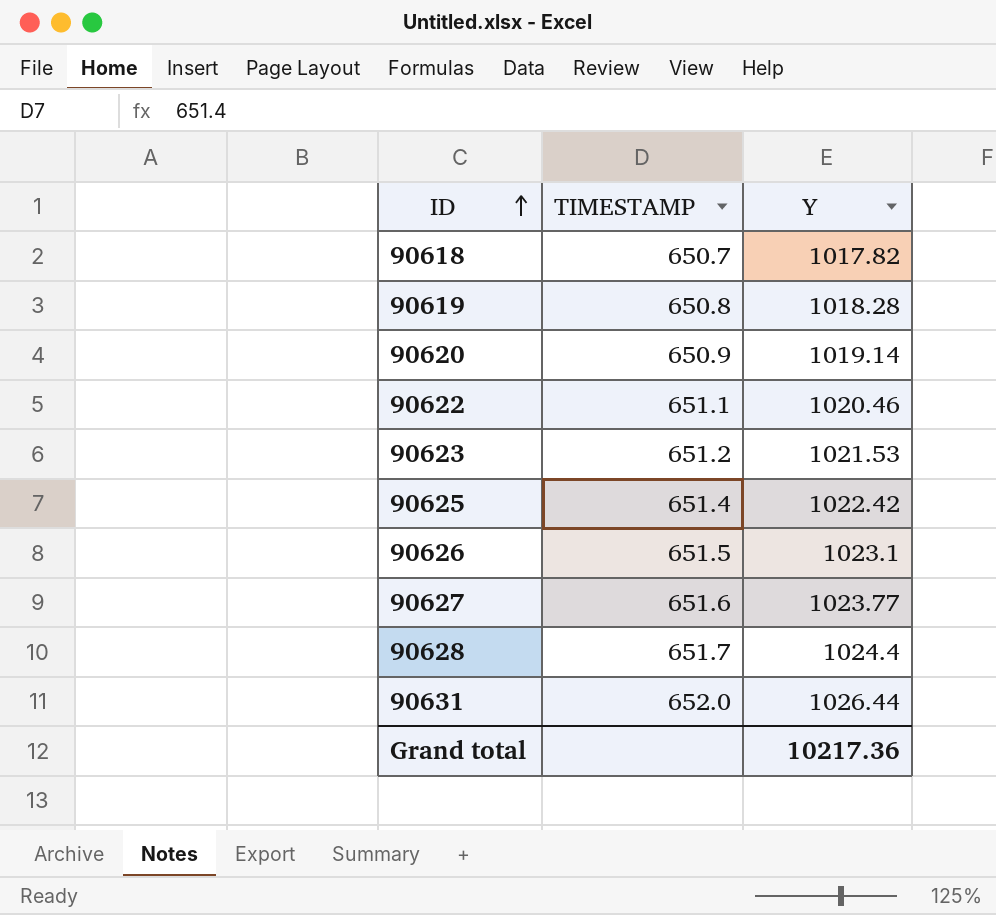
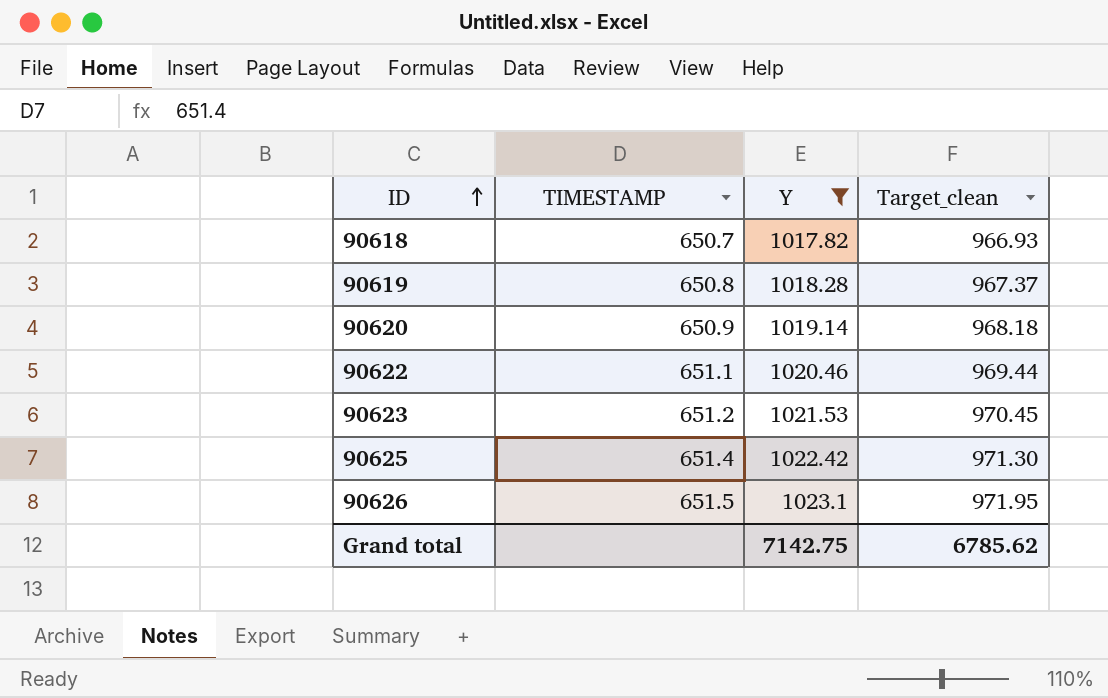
filter: none -> Y <= 1023.1
column Target_clean | formula: none -> [Y] * 0.95
Grand total | Y: 10217.36 -> 7142.75

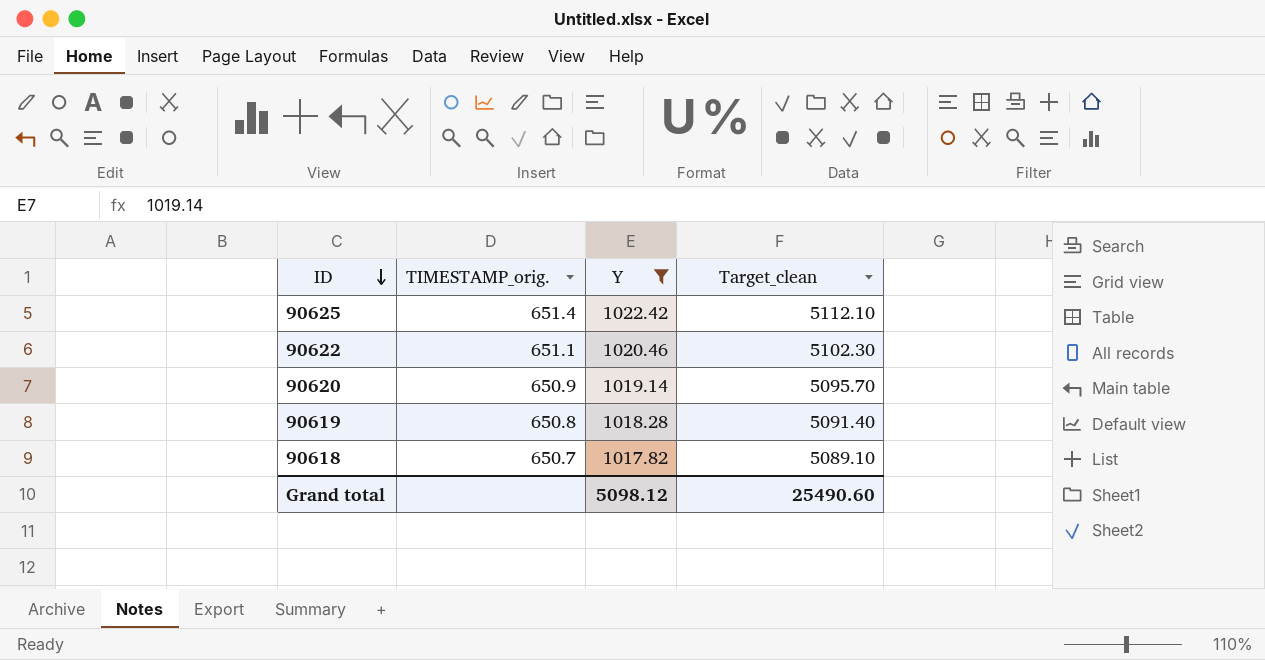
row order: ID ascending -> ID descending
column name: TIMESTAMP -> TIMESTAMP_orig.
column Target_clean | formula: [Y] * 0.95 -> [Y] * 5
row 90623: 651.2 | 1021.53 | 970.45 -> none
row 90626: 651.5 | 1023.1 | 971.95 -> none
Grand total | Y: 7142.75 -> 5098.12
Grand total | Target_clean: 6785.62 -> 25490.60

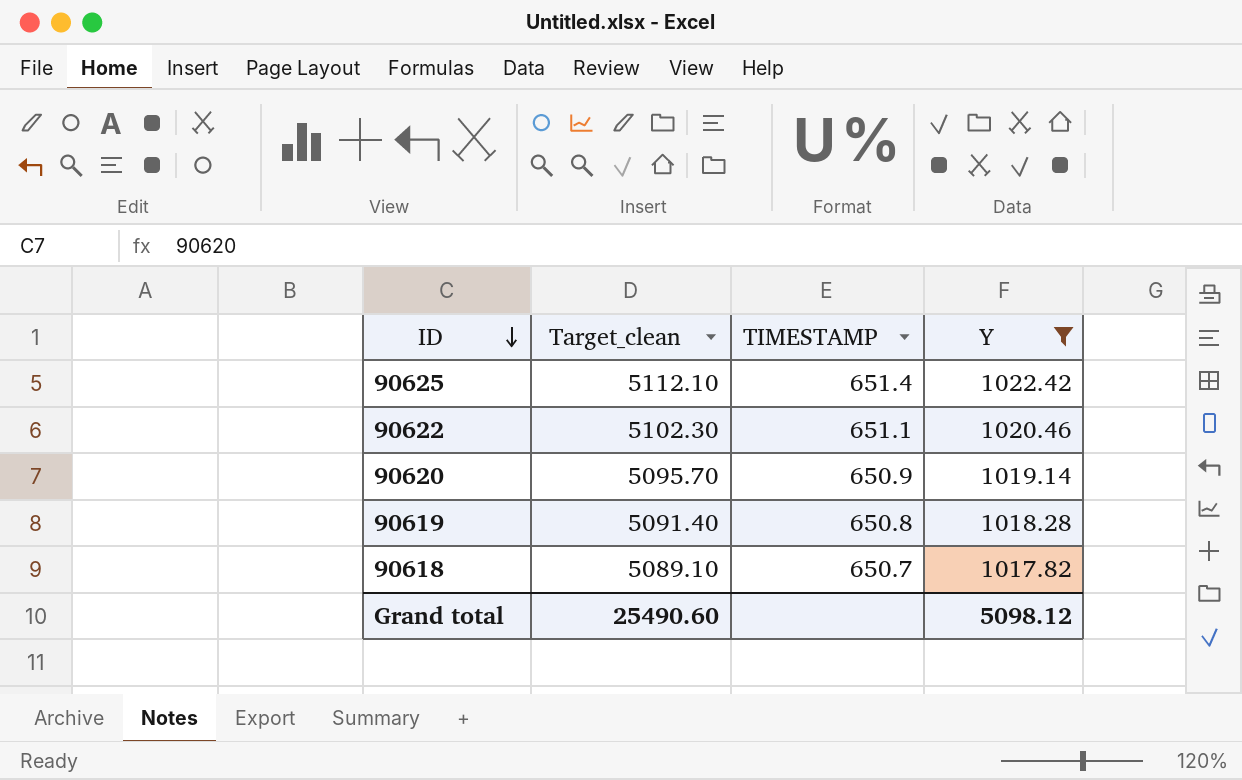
column Target_clean | position: 4 -> 2
column name: TIMESTAMP_orig. -> TIMESTAMP

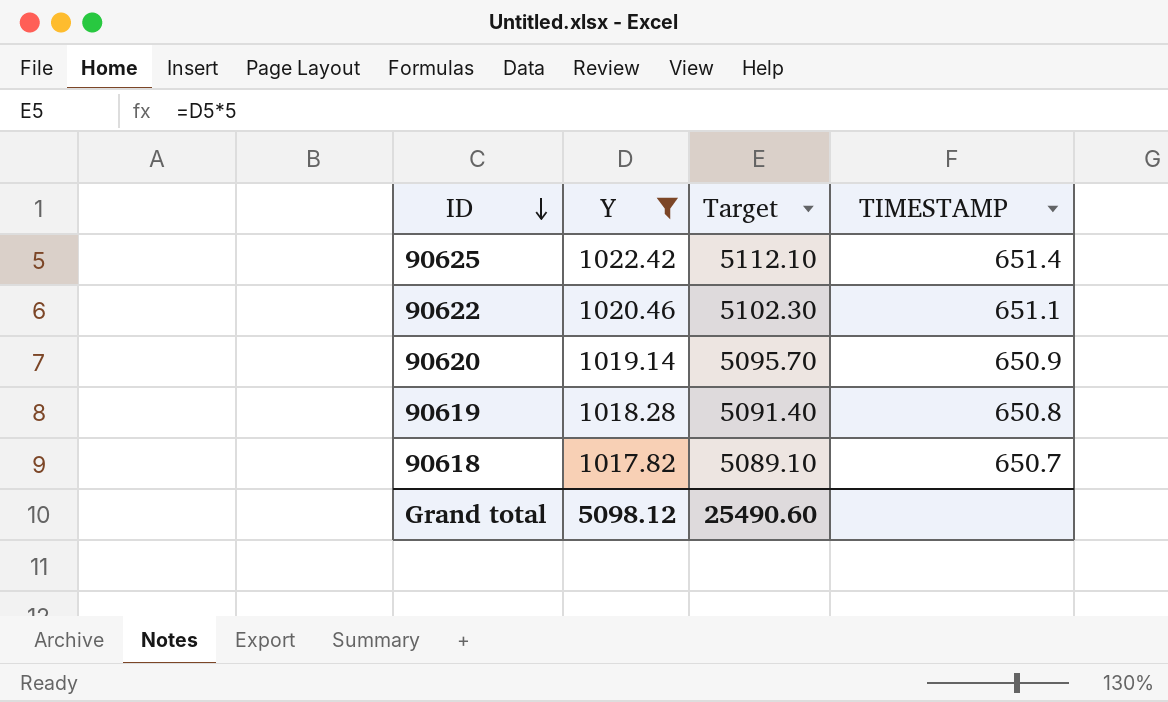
column Y | position: 4 -> 2
column name: Target_clean -> Target

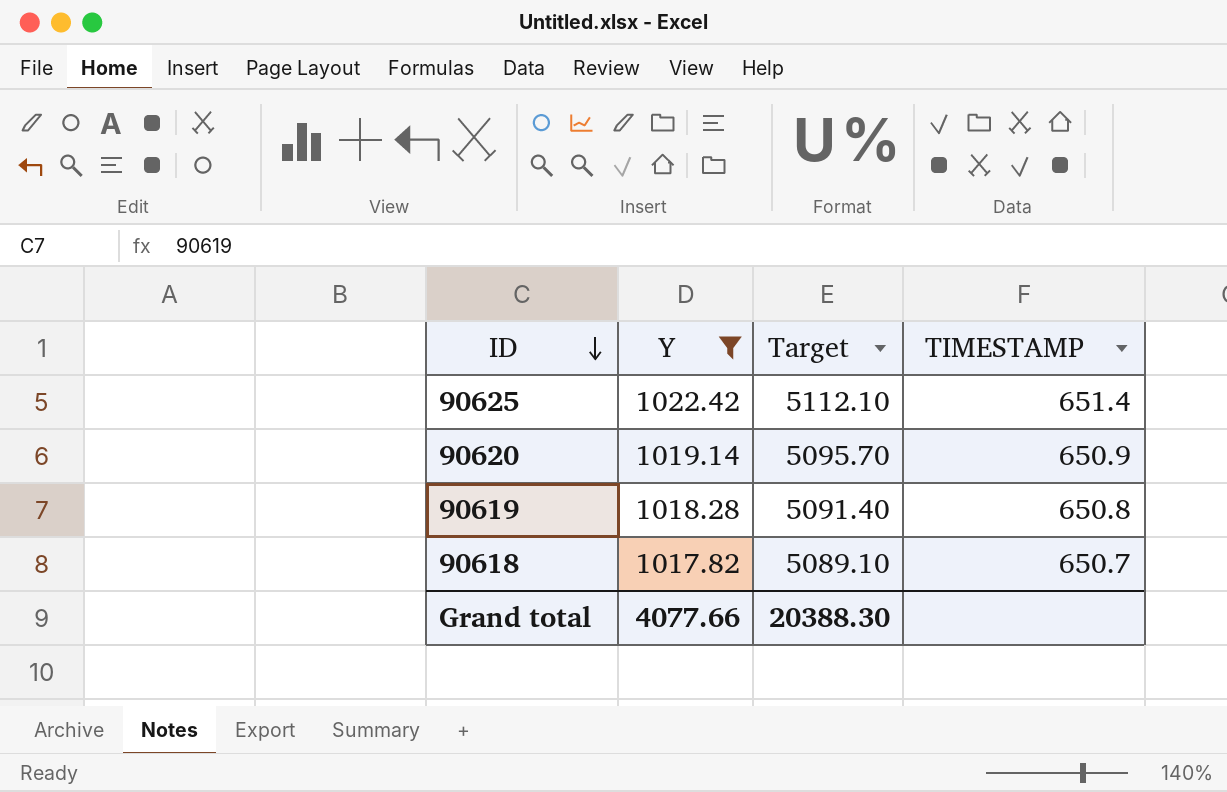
row 90622: 1020.46 | 5102.30 | 651.1 -> none
Grand total | Y: 5098.12 -> 4077.66
Grand total | Target: 25490.60 -> 20388.30

